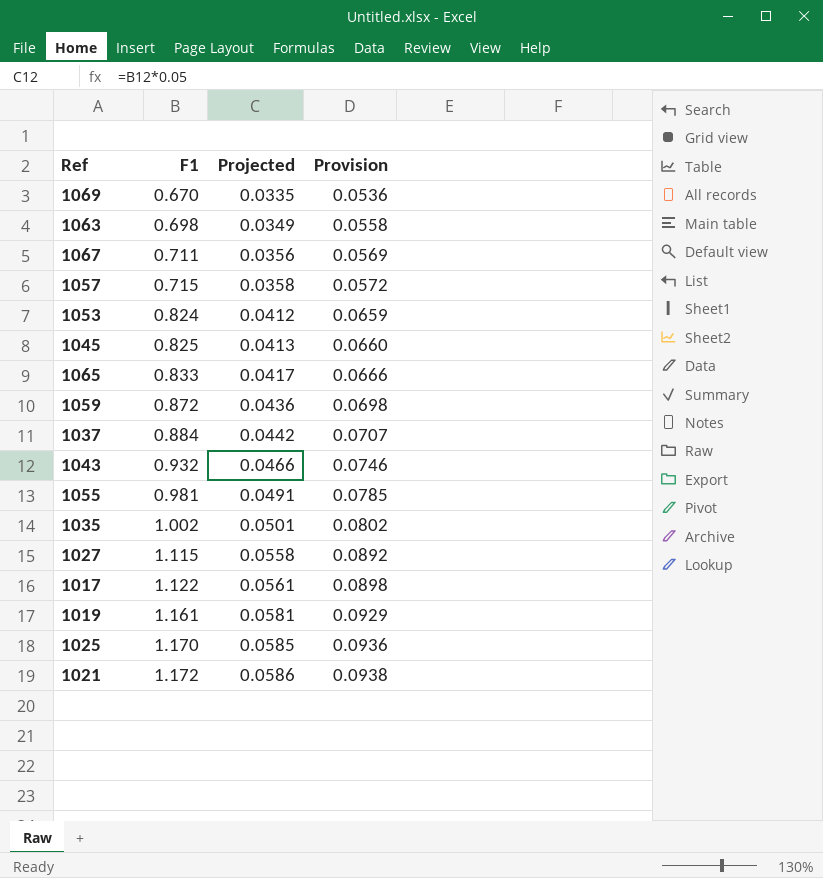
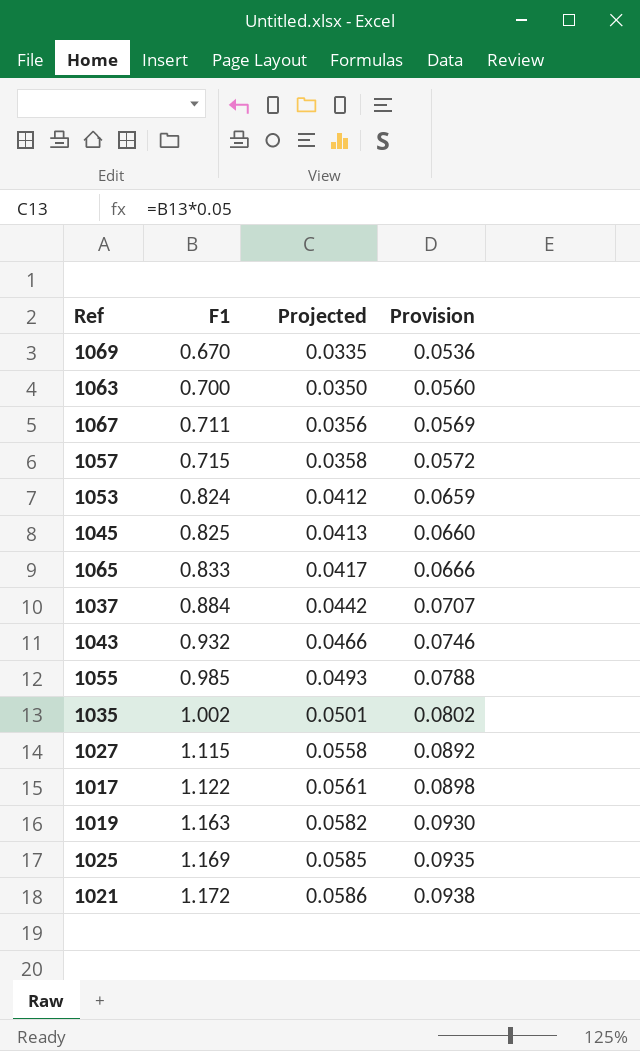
row 1059: 0.872 | 0.0436 | 0.0698 -> none
1063 | F1: 0.698 -> 0.700
1063 | Projected: 0.0349 -> 0.0350
1063 | Provision: 0.0558 -> 0.0560
1055 | F1: 0.981 -> 0.985
1055 | Projected: 0.0491 -> 0.0493
1055 | Provision: 0.0785 -> 0.0788
1019 | F1: 1.161 -> 1.163
1019 | Projected: 0.0581 -> 0.0582
1019 | Provision: 0.0929 -> 0.0930
1025 | F1: 1.170 -> 1.169
1025 | Provision: 0.0936 -> 0.0935

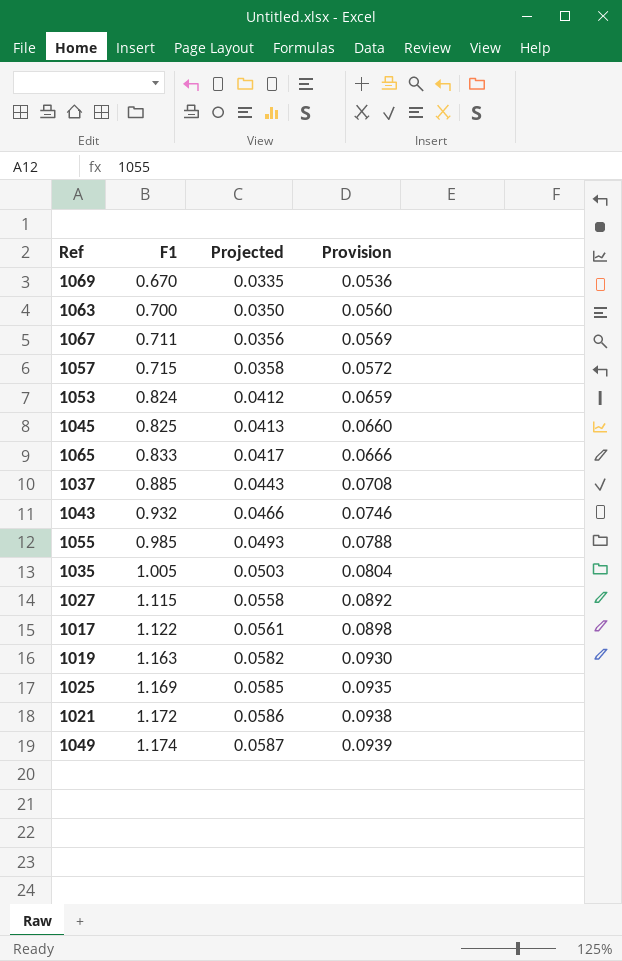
1037 | F1: 0.884 -> 0.885
1037 | Projected: 0.0442 -> 0.0443
1037 | Provision: 0.0707 -> 0.0708
1035 | F1: 1.002 -> 1.005
1035 | Projected: 0.0501 -> 0.0503
1035 | Provision: 0.0802 -> 0.0804
row 1049: none -> 1.174 | 0.0587 | 0.0939

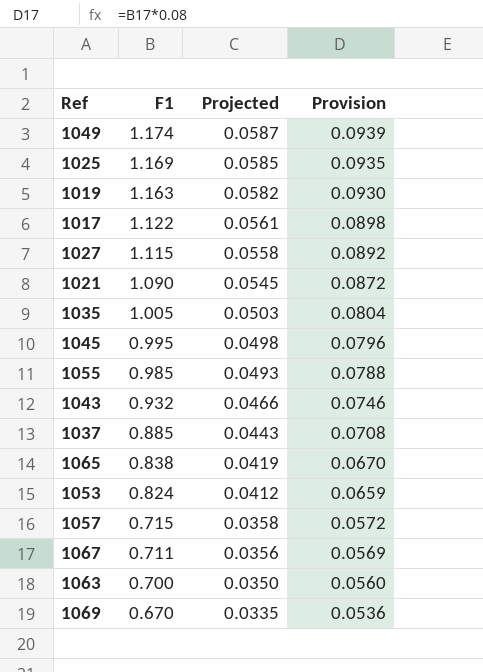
row order: F1 ascending -> F1 descending
1021 | F1: 1.172 -> 1.090
1021 | Projected: 0.0586 -> 0.0545
1021 | Provision: 0.0938 -> 0.0872
1045 | F1: 0.825 -> 0.995
1045 | Projected: 0.0413 -> 0.0498
1045 | Provision: 0.0660 -> 0.0796
1065 | F1: 0.833 -> 0.838
1065 | Projected: 0.0417 -> 0.0419
1065 | Provision: 0.0666 -> 0.0670

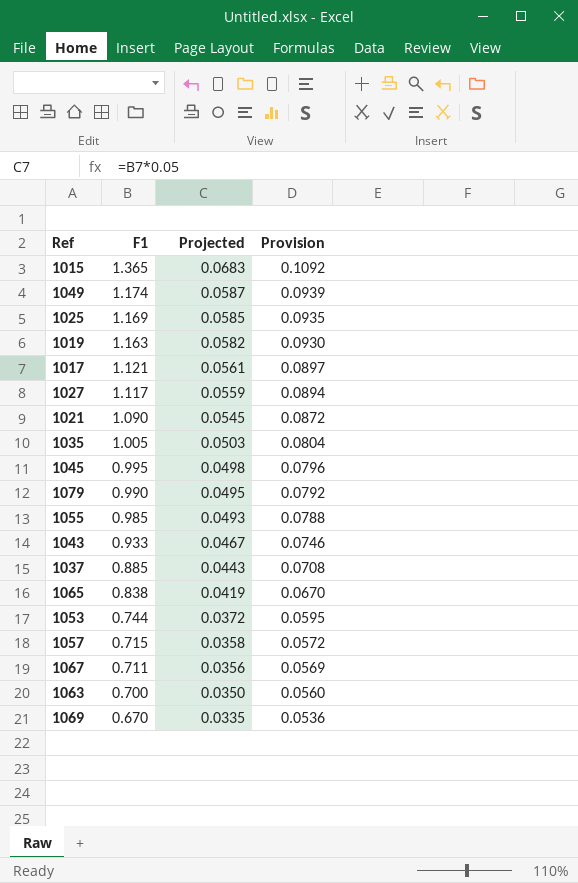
row 1015: none -> 1.365 | 0.0683 | 0.1092
1017 | F1: 1.122 -> 1.121
1017 | Provision: 0.0898 -> 0.0897
1027 | F1: 1.115 -> 1.117
1027 | Projected: 0.0558 -> 0.0559
1027 | Provision: 0.0892 -> 0.0894
row 1079: none -> 0.990 | 0.0495 | 0.0792
1043 | F1: 0.932 -> 0.933
1043 | Projected: 0.0466 -> 0.0467
1053 | F1: 0.824 -> 0.744
1053 | Projected: 0.0412 -> 0.0372
1053 | Provision: 0.0659 -> 0.0595

